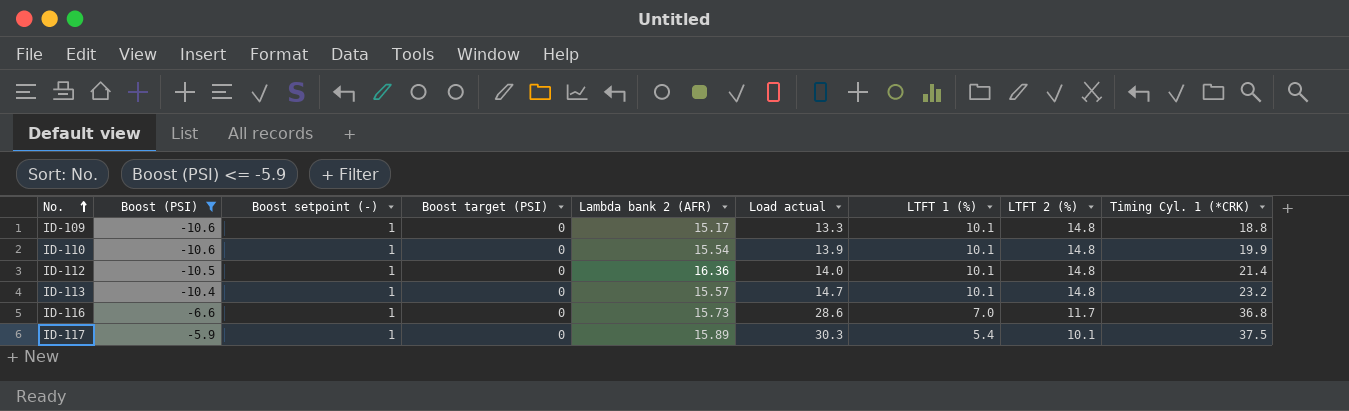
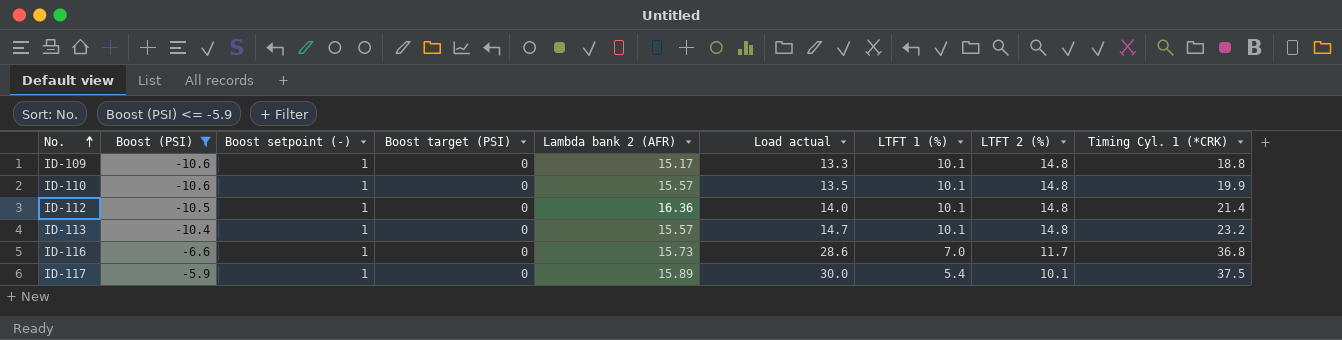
ID-110 | Lambda bank 2 (AFR): 15.54 -> 15.57
ID-110 | Load actual: 13.9 -> 13.5
ID-117 | Load actual: 30.3 -> 30.0

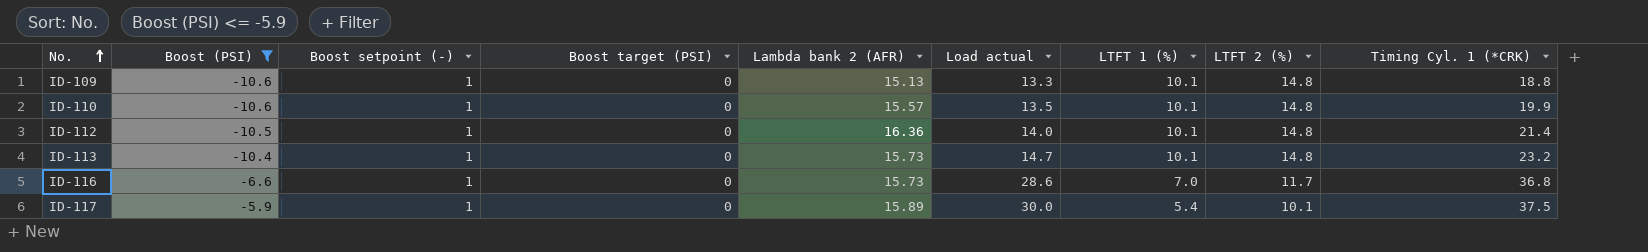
ID-109 | Lambda bank 2 (AFR): 15.17 -> 15.13
ID-113 | Lambda bank 2 (AFR): 15.57 -> 15.73

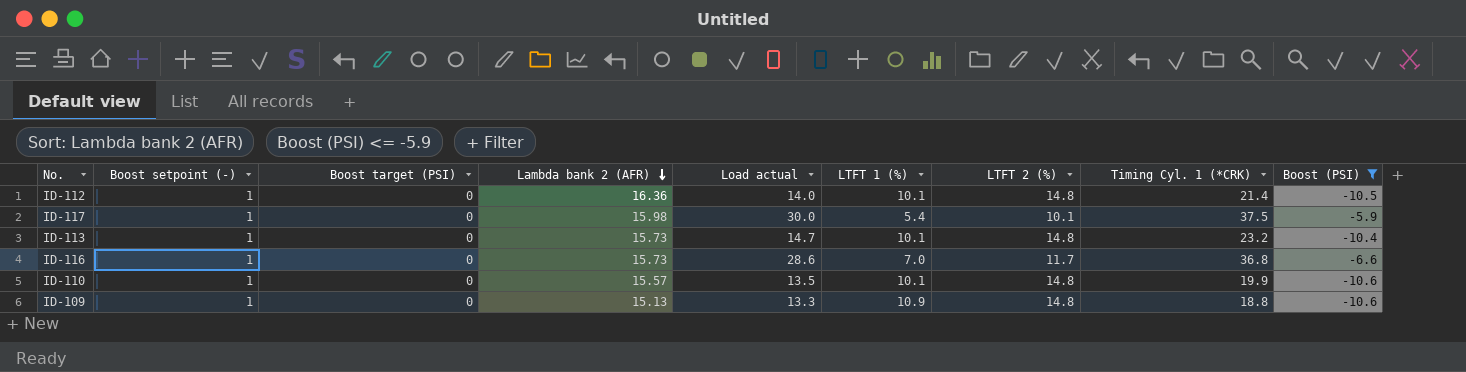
row order: No. ascending -> Lambda bank 2 (AFR) descending
column Boost (PSI) | position: 2 -> 9
ID-117 | Lambda bank 2 (AFR): 15.89 -> 15.98
ID-109 | LTFT 1 (%): 10.1 -> 10.9

